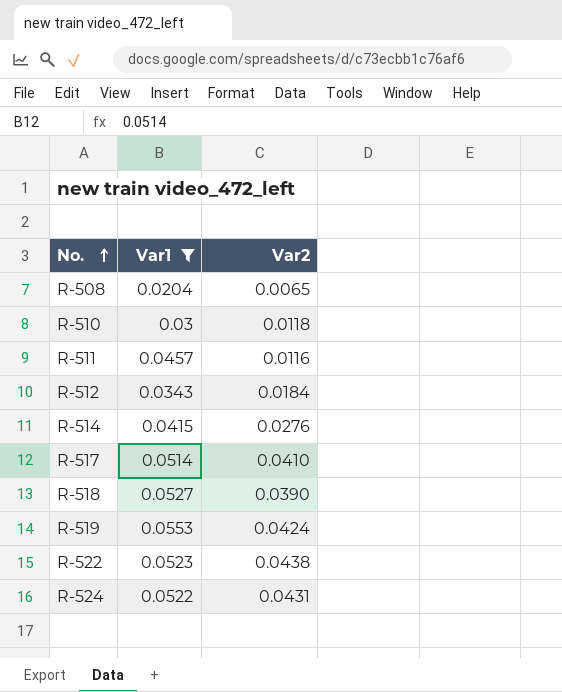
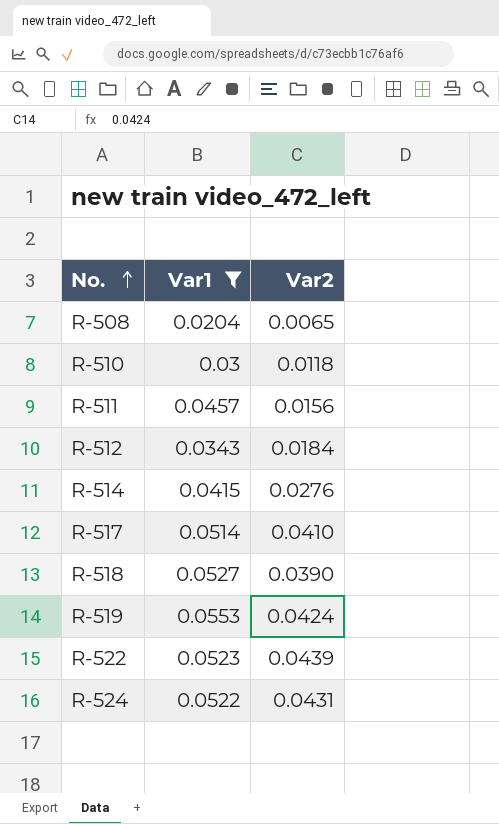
R-511 | Var2: 0.0116 -> 0.0156
R-522 | Var2: 0.0438 -> 0.0439

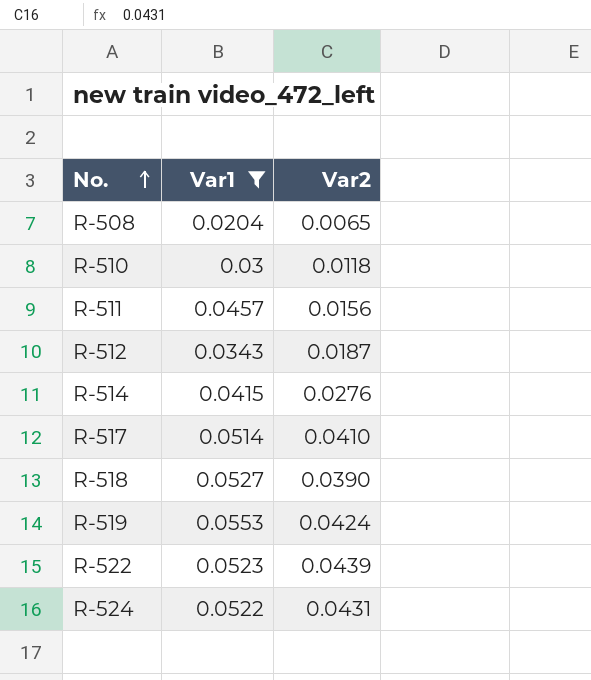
R-512 | Var2: 0.0184 -> 0.0187

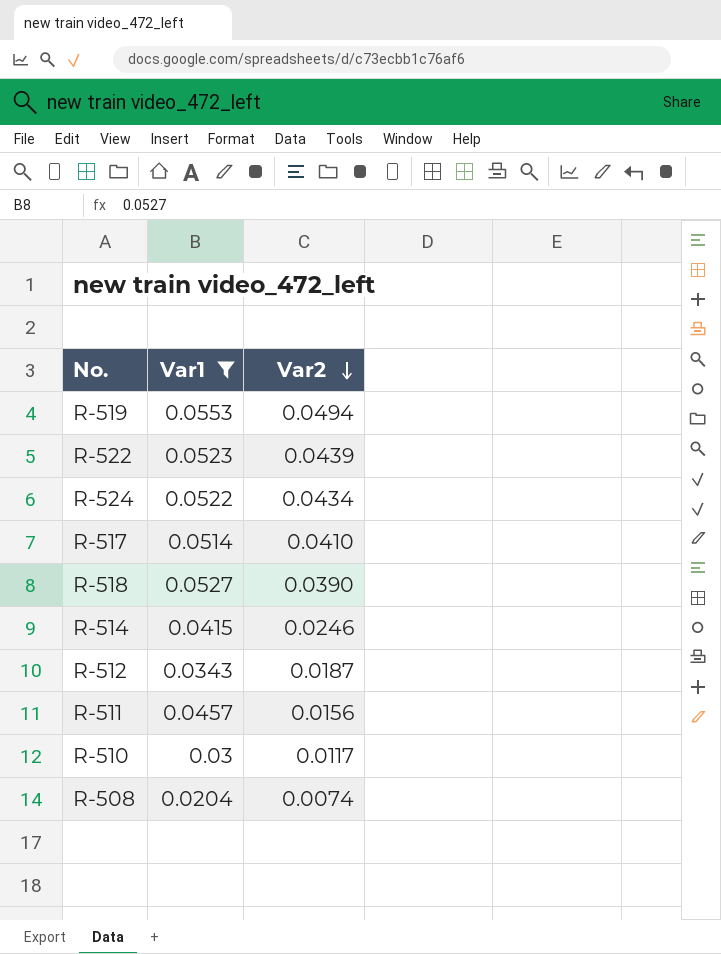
row order: No. ascending -> Var2 descending
R-519 | Var2: 0.0424 -> 0.0494
R-524 | Var2: 0.0431 -> 0.0434
R-514 | Var2: 0.0276 -> 0.0246
R-510 | Var2: 0.0118 -> 0.0117
R-508 | Var2: 0.0065 -> 0.0074

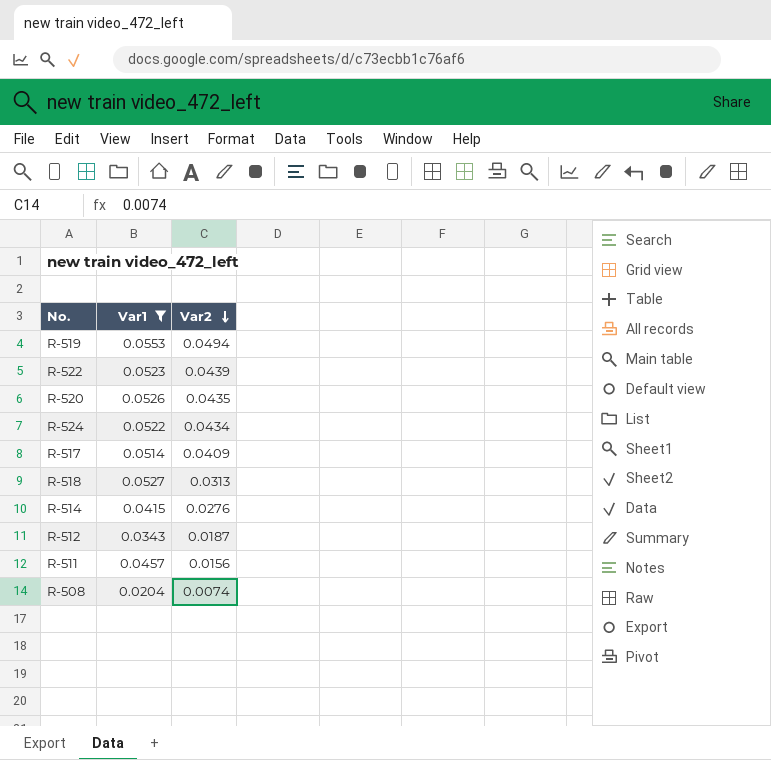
row R-510: 0.03 | 0.0117 -> none
row R-520: none -> 0.0526 | 0.0435
R-517 | Var2: 0.0410 -> 0.0409
R-518 | Var2: 0.0390 -> 0.0313
R-514 | Var2: 0.0246 -> 0.0276

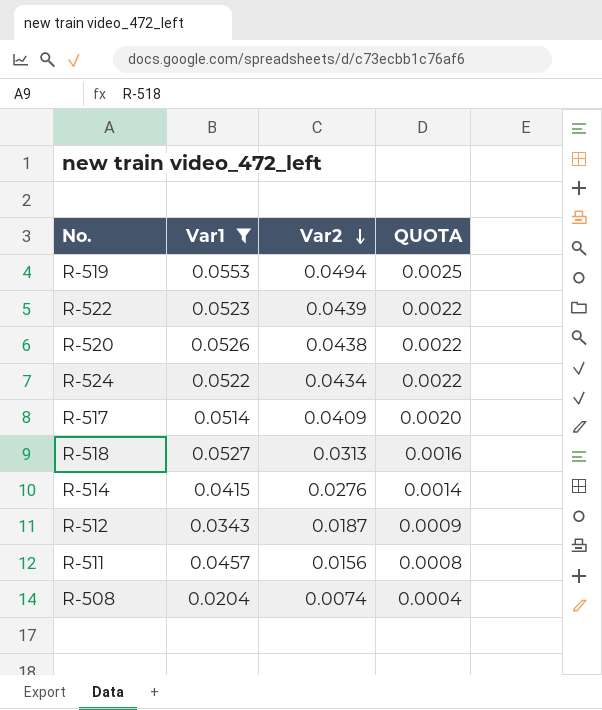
column QUOTA | formula: none -> [Var2] * 0.05
R-520 | Var2: 0.0435 -> 0.0438

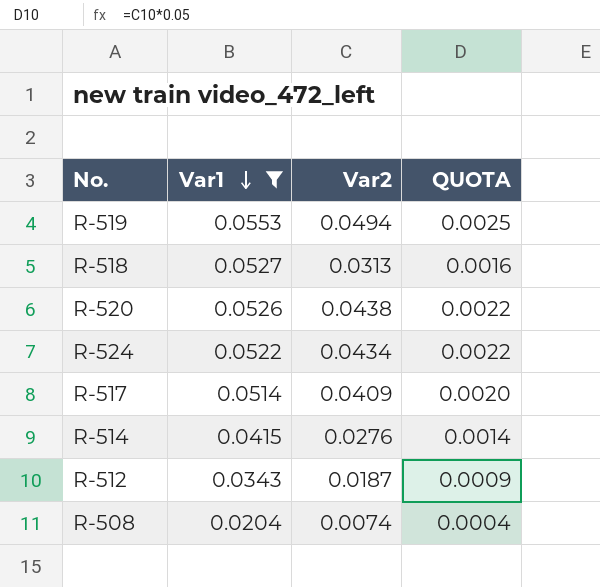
row order: Var2 descending -> Var1 descending
row R-522: 0.0523 | 0.0439 | 0.0022 -> none
row R-511: 0.0457 | 0.0156 | 0.0008 -> none

